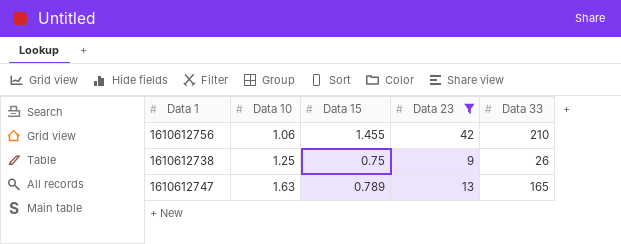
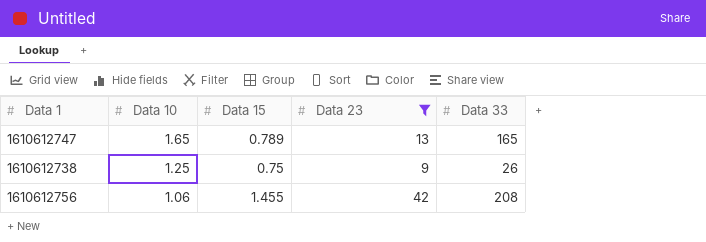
row order: Data 10 ascending -> Data 10 descending
1610612747 | Data 10: 1.63 -> 1.65
1610612756 | Data 33: 210 -> 208

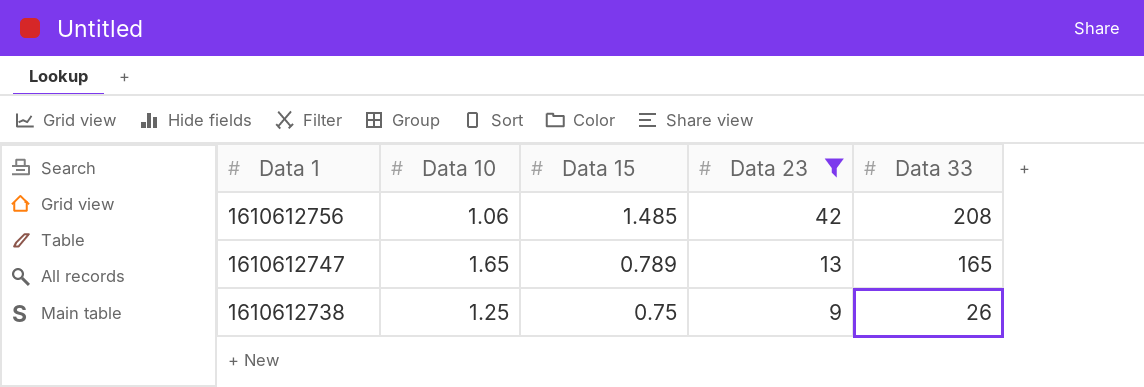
row order: Data 10 descending -> Data 1 descending
1610612756 | Data 15: 1.455 -> 1.485

